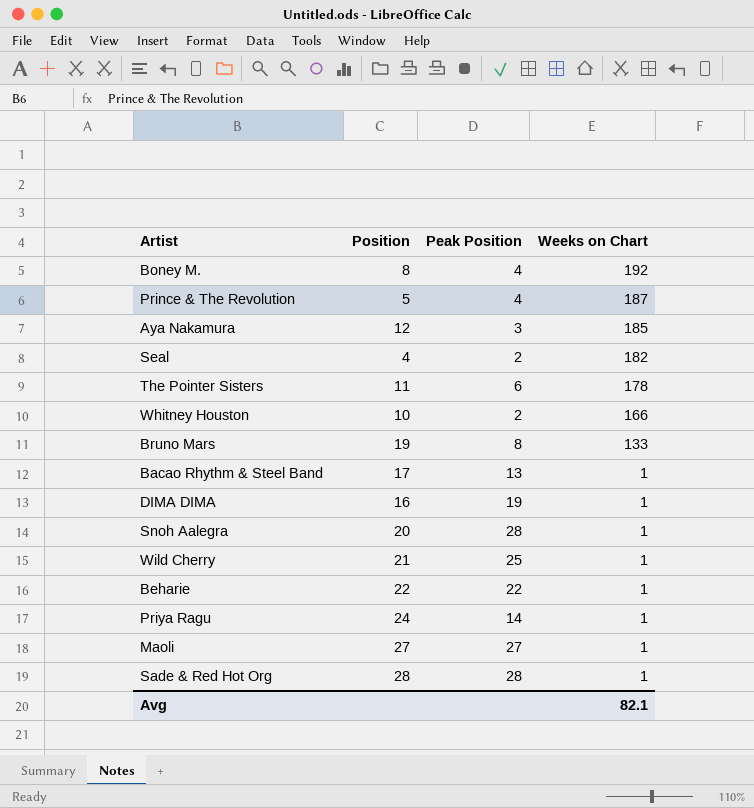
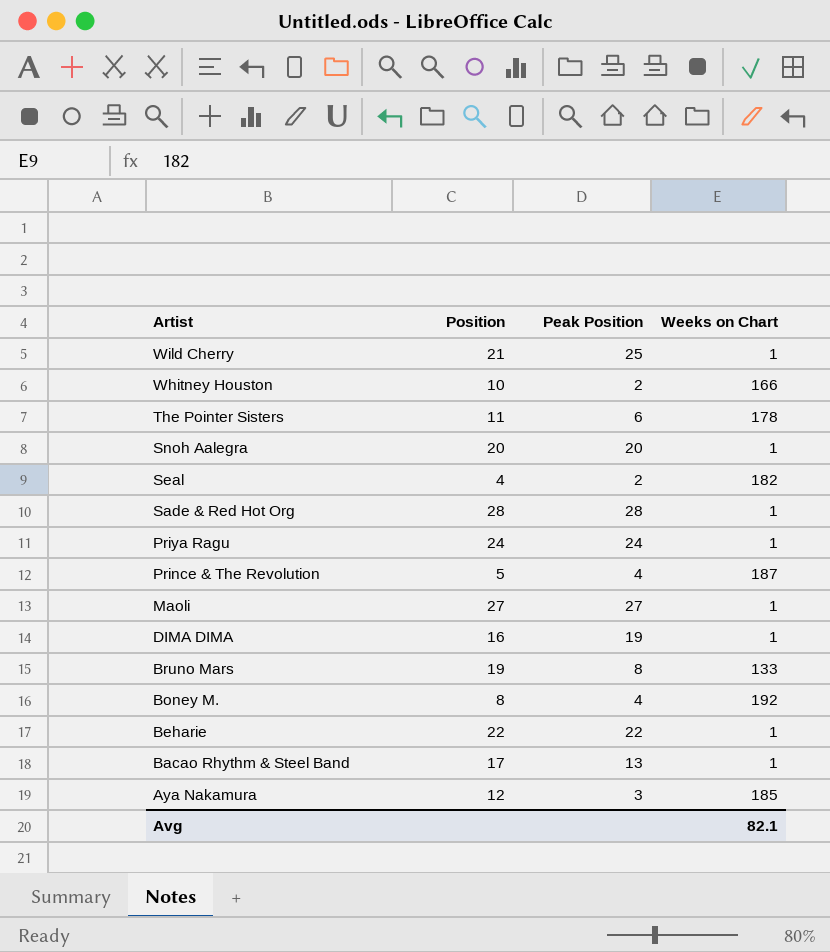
row order: Weeks on Chart descending -> Artist descending
Snoh Aalegra | Peak Position: 28 -> 20
Priya Ragu | Peak Position: 14 -> 24

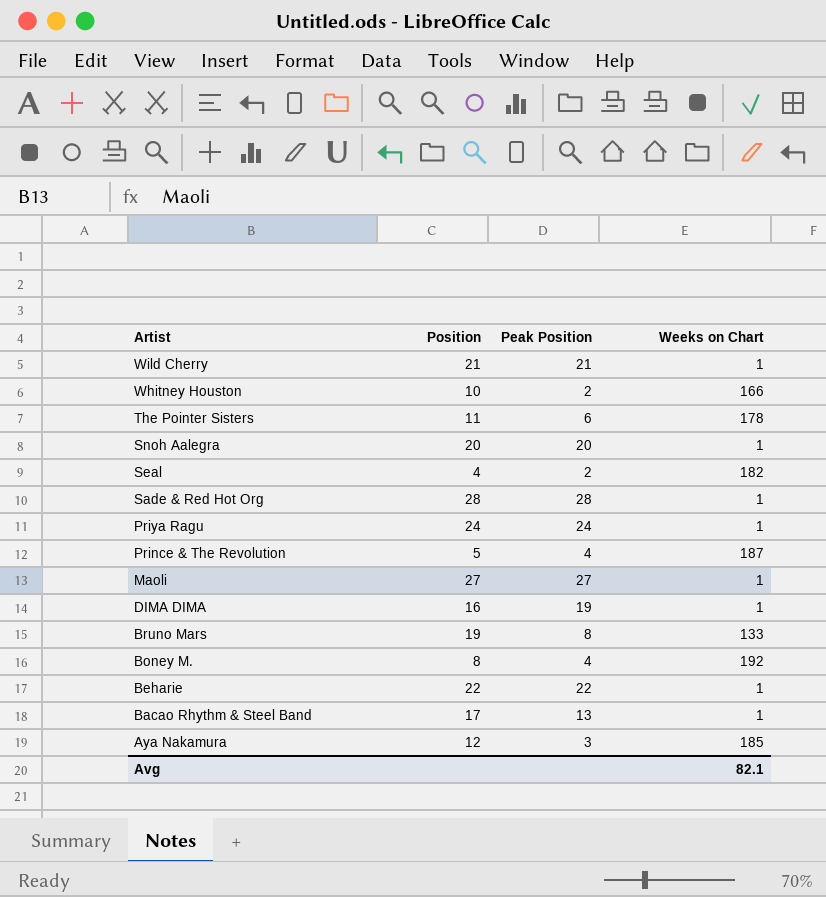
Wild Cherry | Peak Position: 25 -> 21

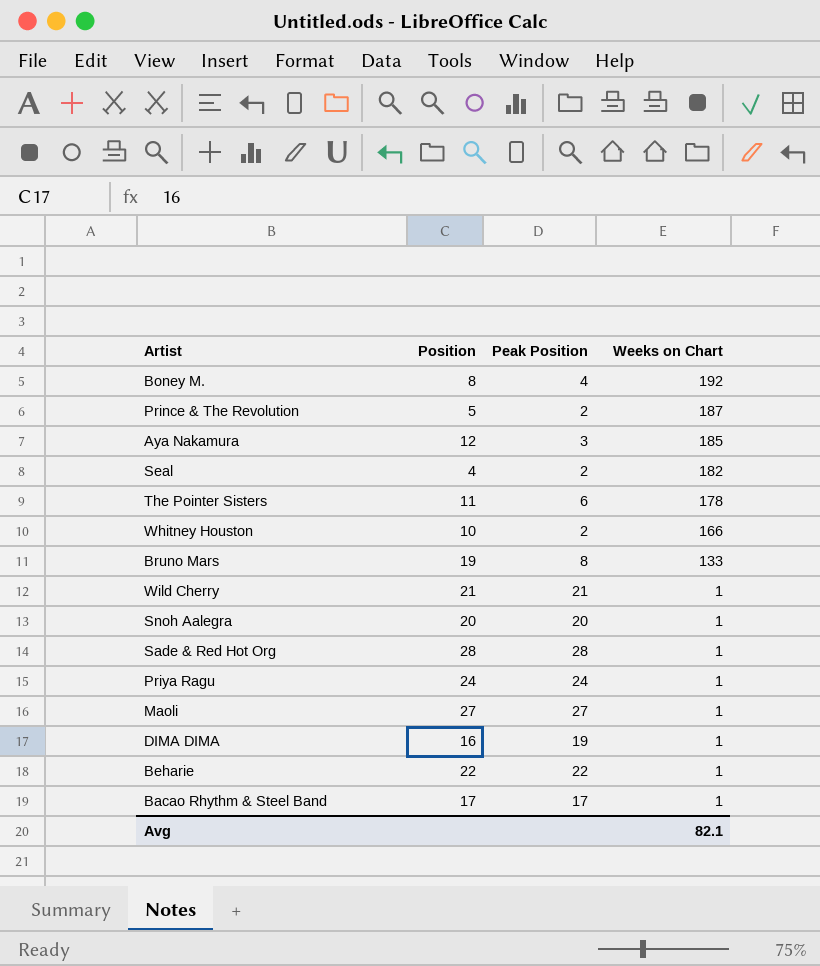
row order: Artist descending -> Weeks on Chart descending
Prince & The Revolution | Peak Position: 4 -> 2
Bacao Rhythm & Steel Band | Peak Position: 13 -> 17

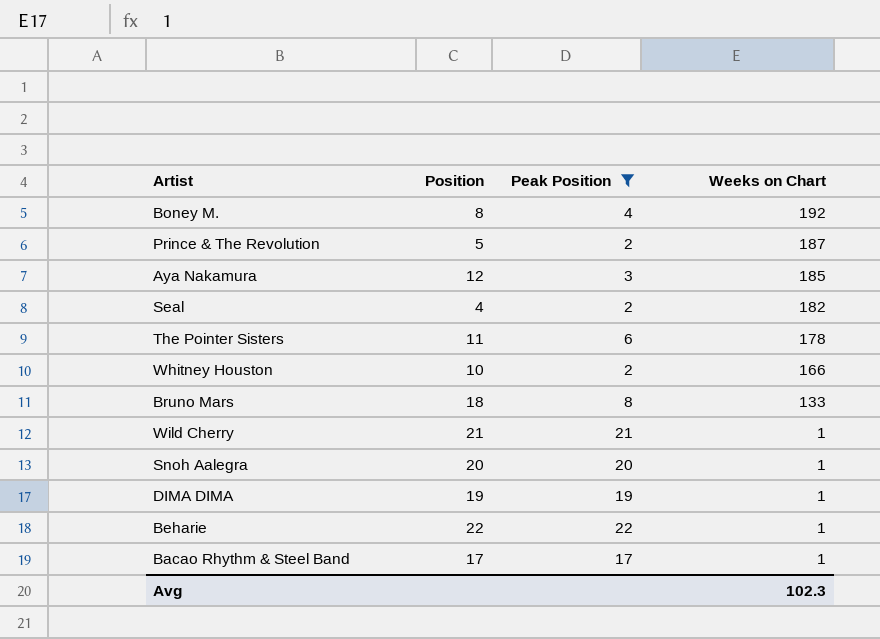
filter: none -> Peak Position <= 22
Bruno Mars | Position: 19 -> 18
DIMA DIMA | Position: 16 -> 19
Avg | Weeks on Chart: 82.1 -> 102.3

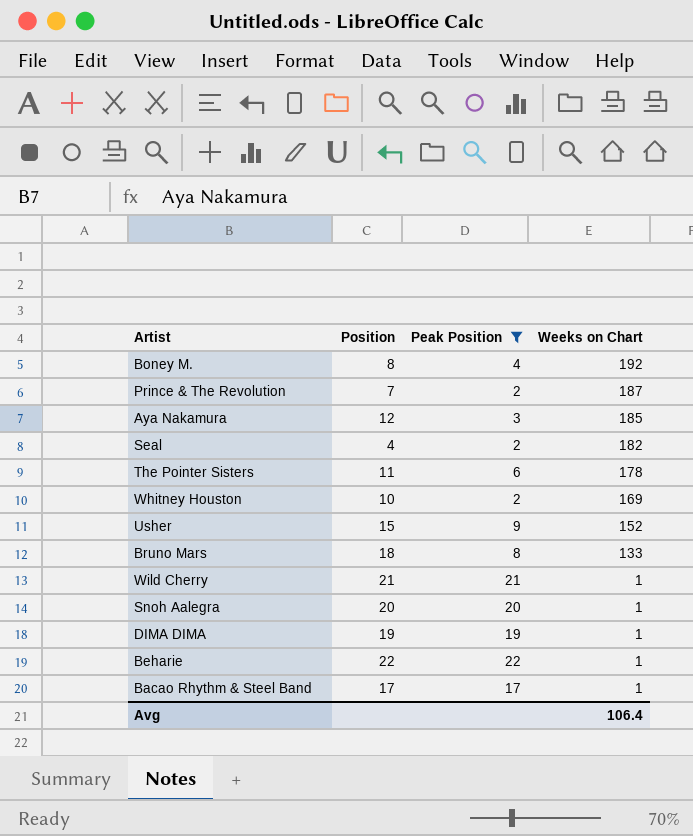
Prince & The Revolution | Position: 5 -> 7
Whitney Houston | Weeks on Chart: 166 -> 169
row Usher: none -> 15 | 9 | 152
Avg | Weeks on Chart: 102.3 -> 106.4

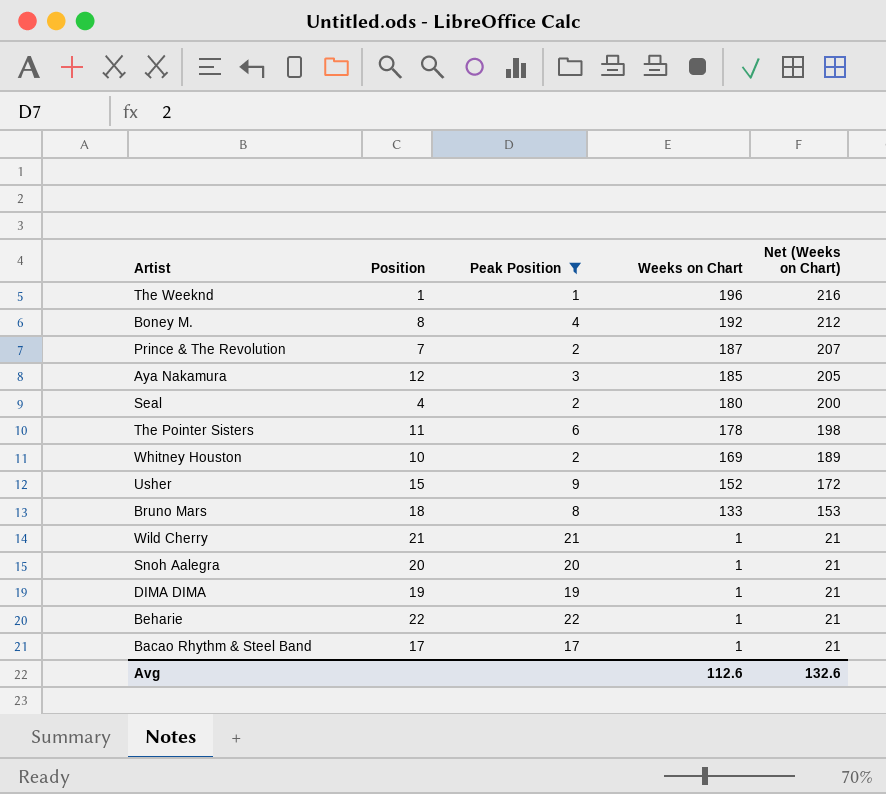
column Net (Weeks on Chart) | formula: none -> [Weeks on Chart] + 20
row The Weeknd: none -> 1 | 1 | 196 | 216
Seal | Weeks on Chart: 182 -> 180
Avg | Weeks on Chart: 106.4 -> 112.6

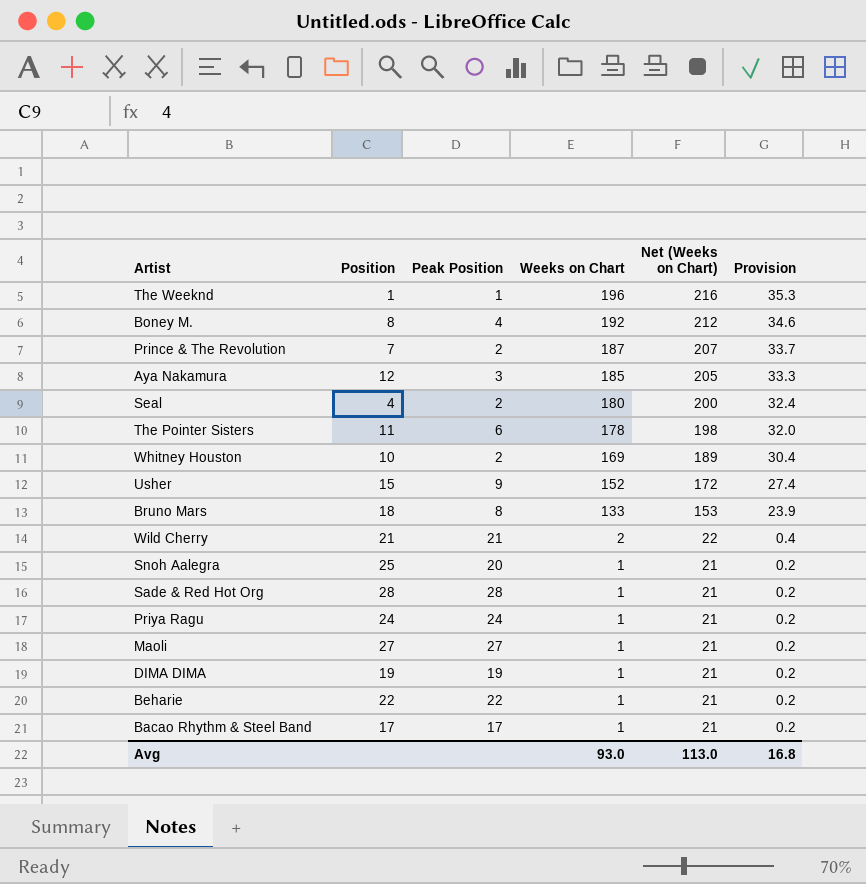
filter: Peak Position <= 22 -> none
column Provision | formula: none -> [Weeks on Chart] * 0.18
Wild Cherry | Weeks on Chart: 1 -> 2
Wild Cherry | Net (Weeks on Chart): 21 -> 22
Snoh Aalegra | Position: 20 -> 25
Avg | Weeks on Chart: 112.6 -> 93.0
Avg | Net (Weeks on Chart): 132.6 -> 113.0

